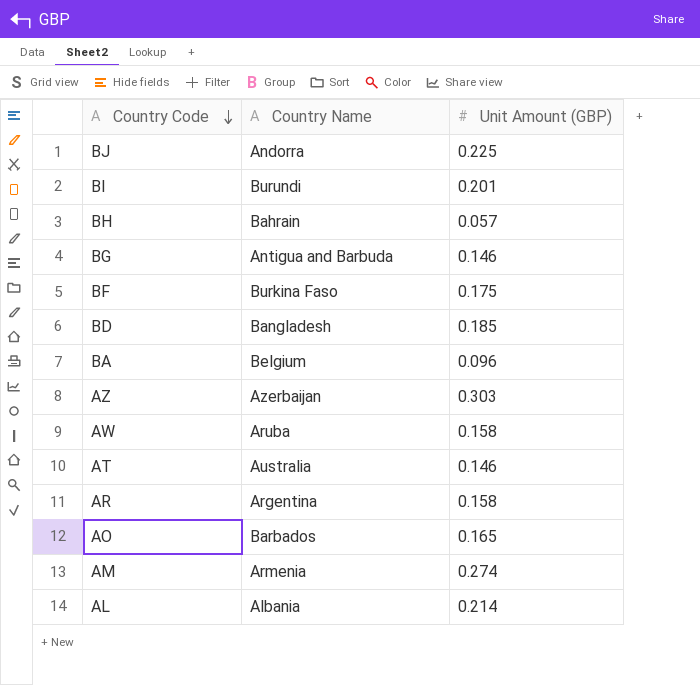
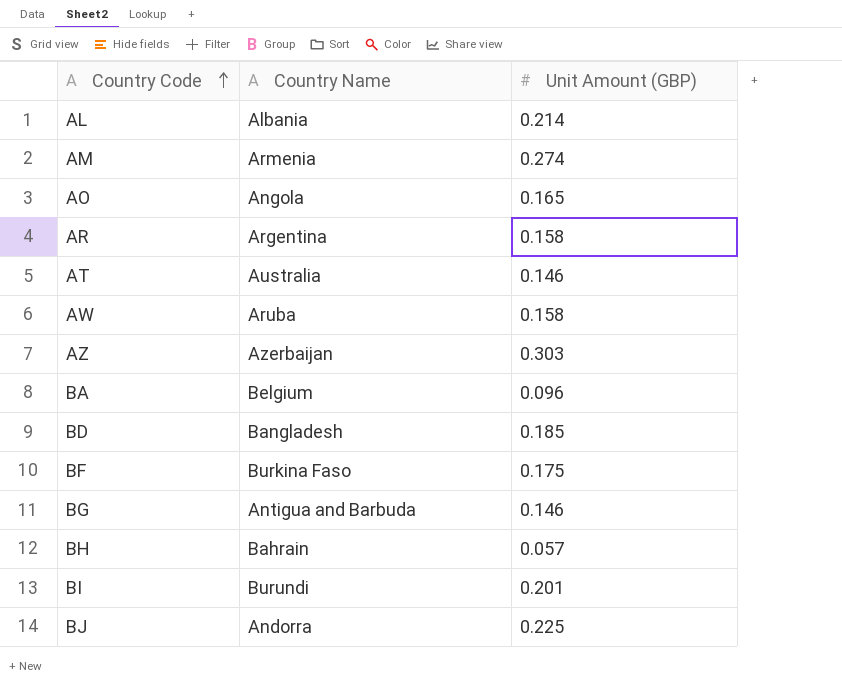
row order: Country Code descending -> Country Code ascending
AO | Country Name: Barbados -> Angola

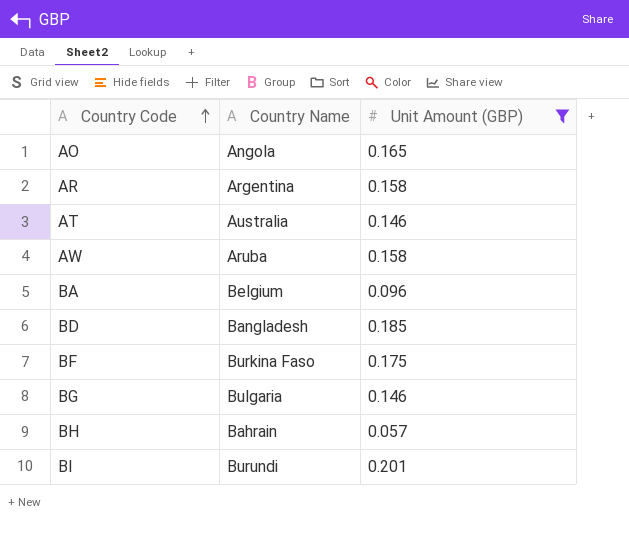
filter: none -> Unit Amount (GBP) <= 0.201
BG | Country Name: Antigua and Barbuda -> Bulgaria

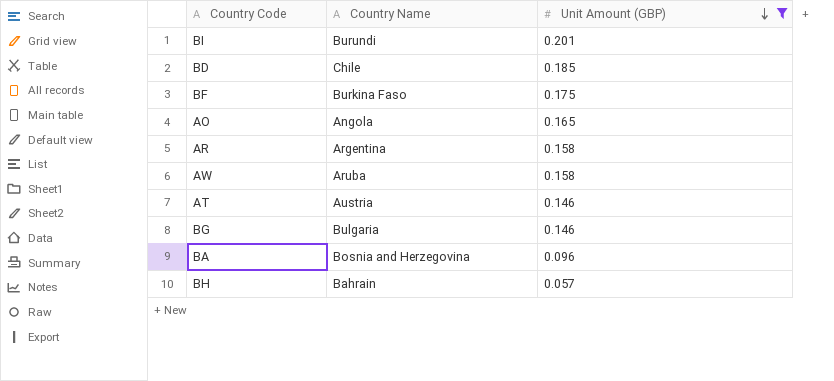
row order: Country Code ascending -> Unit Amount (GBP) descending
BD | Country Name: Bangladesh -> Chile
AT | Country Name: Australia -> Austria
BA | Country Name: Belgium -> Bosnia and Herzegovina

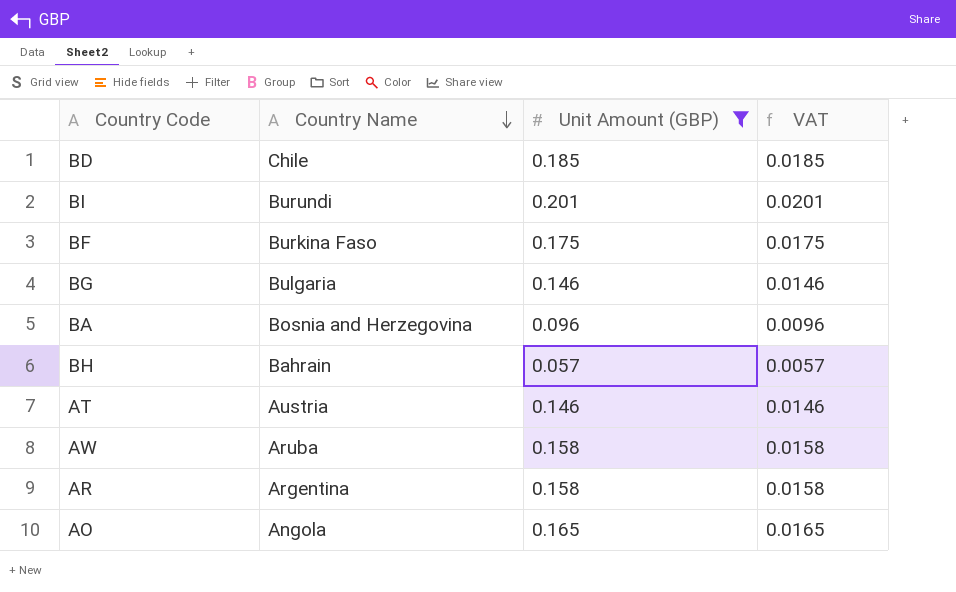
row order: Unit Amount (GBP) descending -> Country Name descending
column VAT | formula: none -> [Unit Amount (GBP)] * 0.1

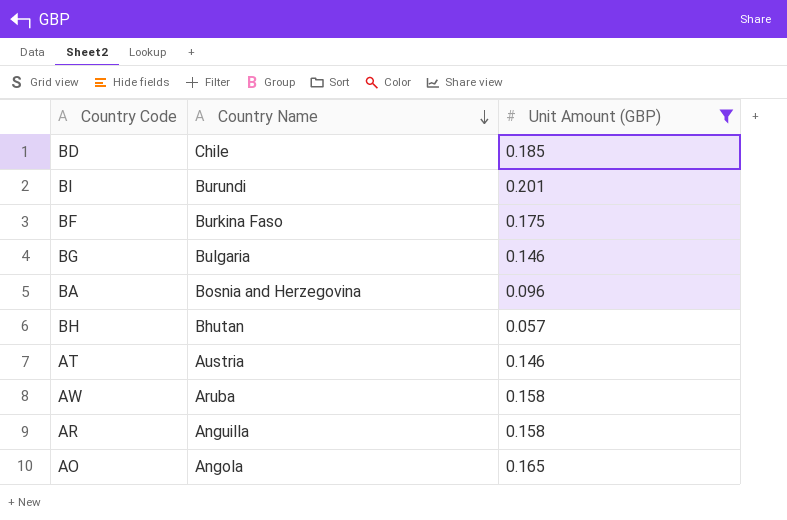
column VAT | formula: [Unit Amount (GBP)] * 0.1 -> none
BH | Country Name: Bahrain -> Bhutan
AR | Country Name: Argentina -> Anguilla

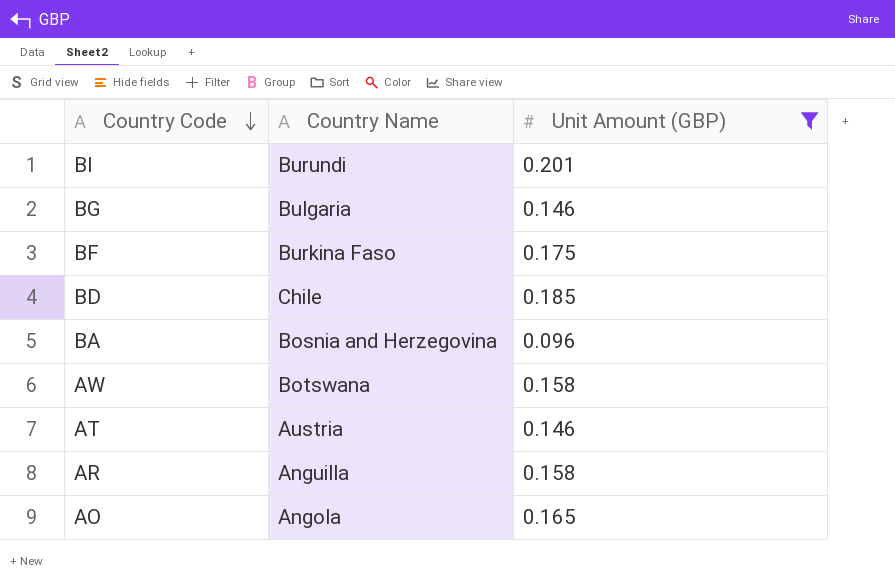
row order: Country Name descending -> Country Code descending
row BH: Bhutan | 0.057 -> none
AW | Country Name: Aruba -> Botswana

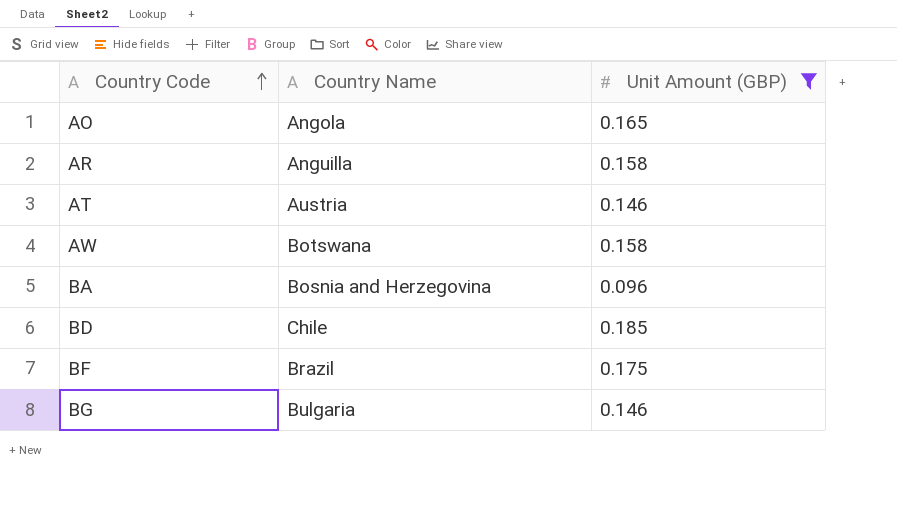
row order: Country Code descending -> Country Code ascending
row BI: Burundi | 0.201 -> none
BF | Country Name: Burkina Faso -> Brazil

